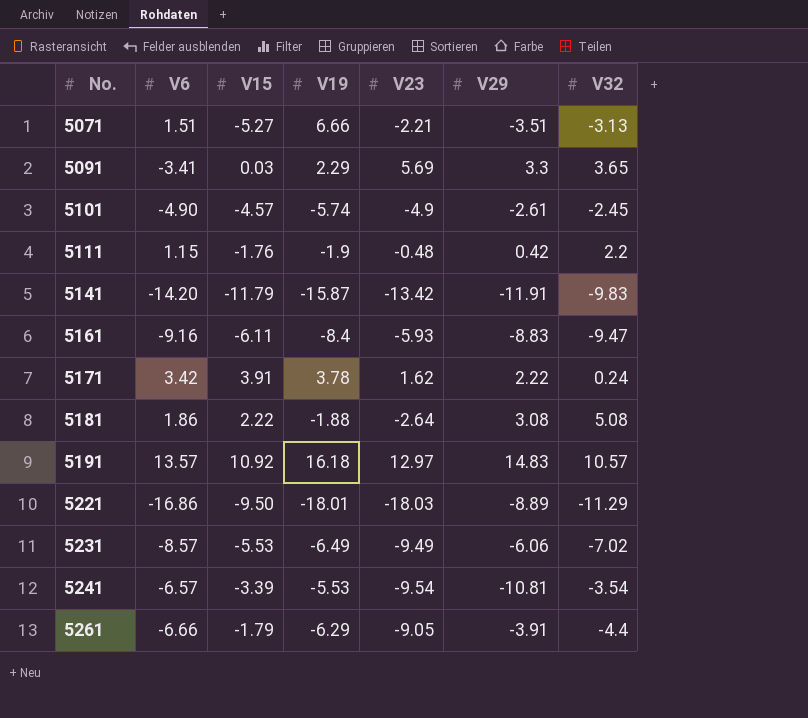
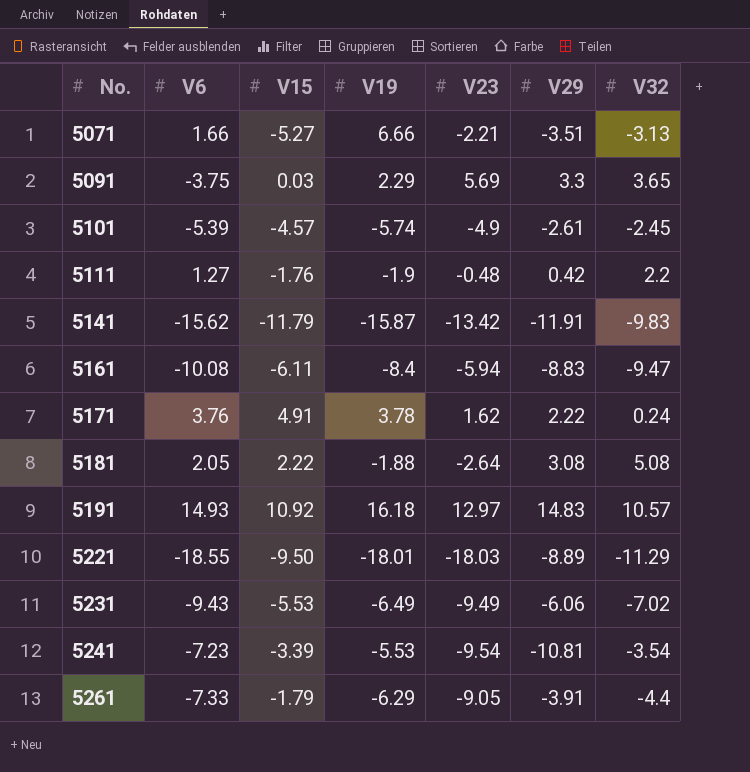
5071 | V6: 1.51 -> 1.66
5091 | V6: -3.41 -> -3.75
5101 | V6: -4.90 -> -5.39
5111 | V6: 1.15 -> 1.27
5141 | V6: -14.20 -> -15.62
5161 | V6: -9.16 -> -10.08
5161 | V23: -5.93 -> -5.94
5171 | V6: 3.42 -> 3.76
5171 | V15: 3.91 -> 4.91
5181 | V6: 1.86 -> 2.05
5191 | V6: 13.57 -> 14.93
5221 | V6: -16.86 -> -18.55
5231 | V6: -8.57 -> -9.43
5241 | V6: -6.57 -> -7.23
5261 | V6: -6.66 -> -7.33

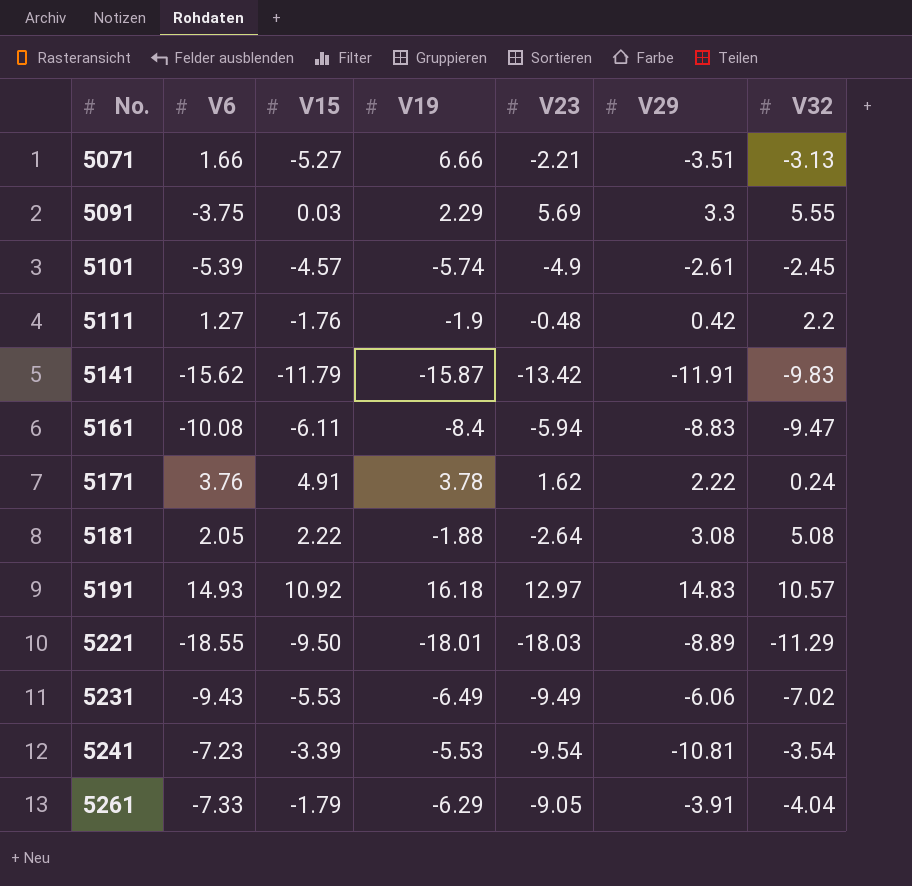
5091 | V32: 3.65 -> 5.55
5261 | V32: -4.4 -> -4.04

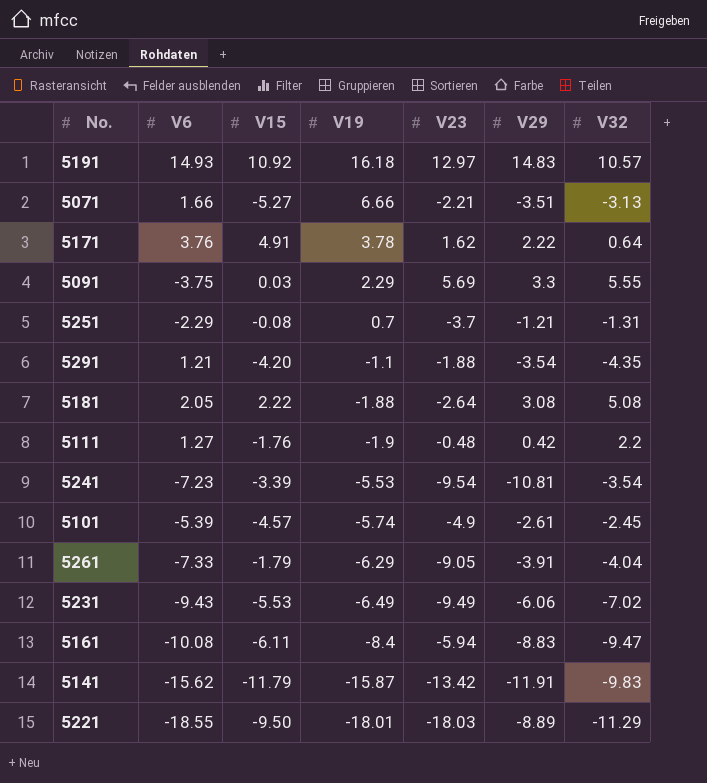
row order: No. ascending -> V19 descending
5171 | V32: 0.24 -> 0.64
row 5251: none -> -2.29 | -0.08 | 0.7 | -3.7 | -1.21 | -1.31
row 5291: none -> 1.21 | -4.20 | -1.1 | -1.88 | -3.54 | -4.35

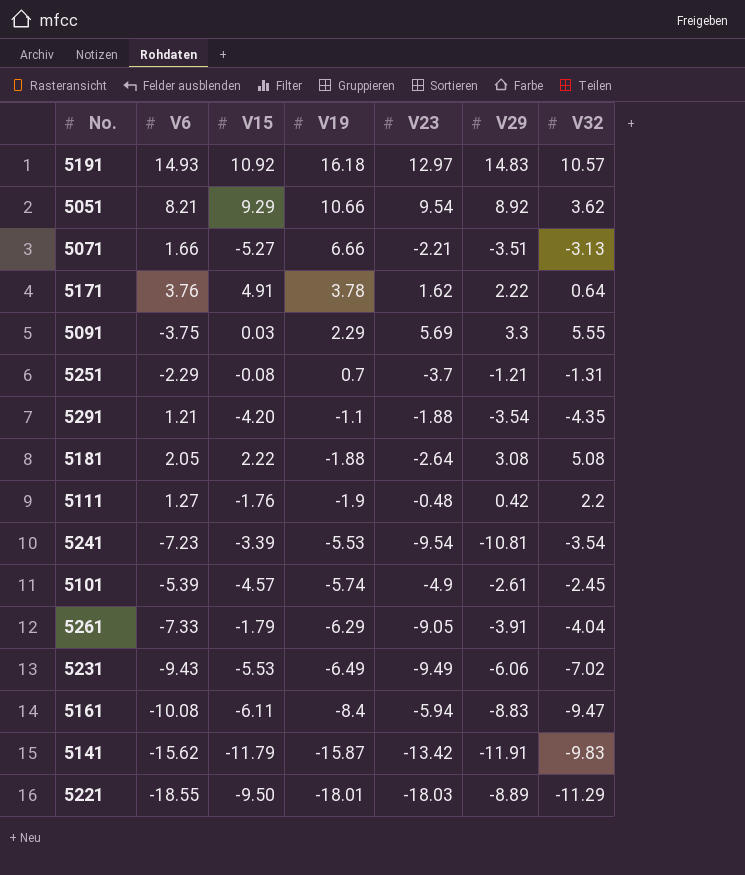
row 5051: none -> 8.21 | 9.29 | 10.66 | 9.54 | 8.92 | 3.62

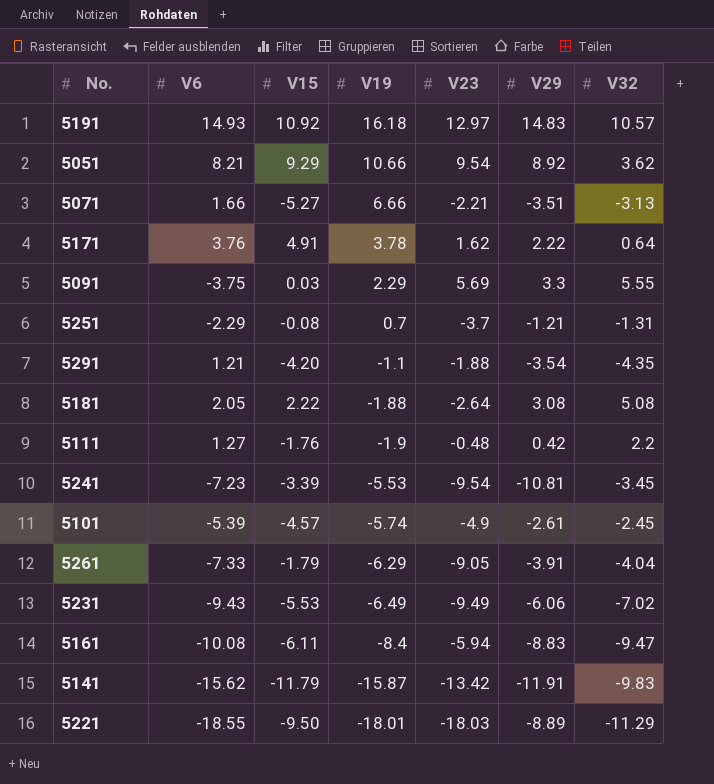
5241 | V32: -3.54 -> -3.45

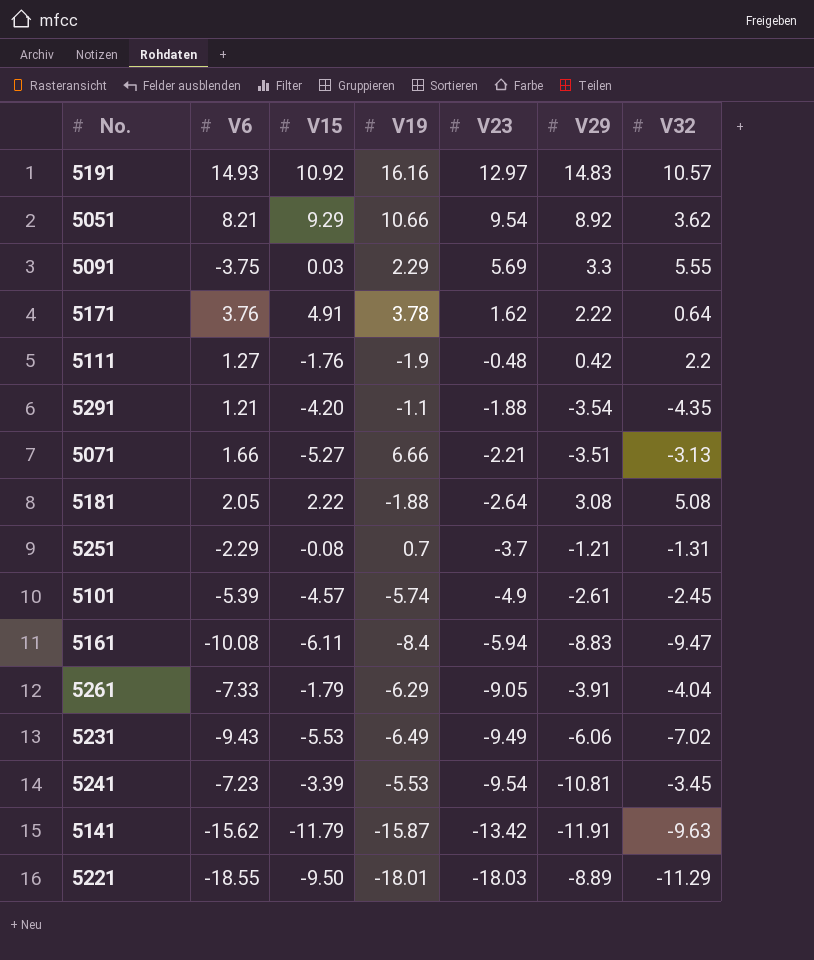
row order: V19 descending -> V23 descending
5191 | V19: 16.18 -> 16.16
5141 | V32: -9.83 -> -9.63

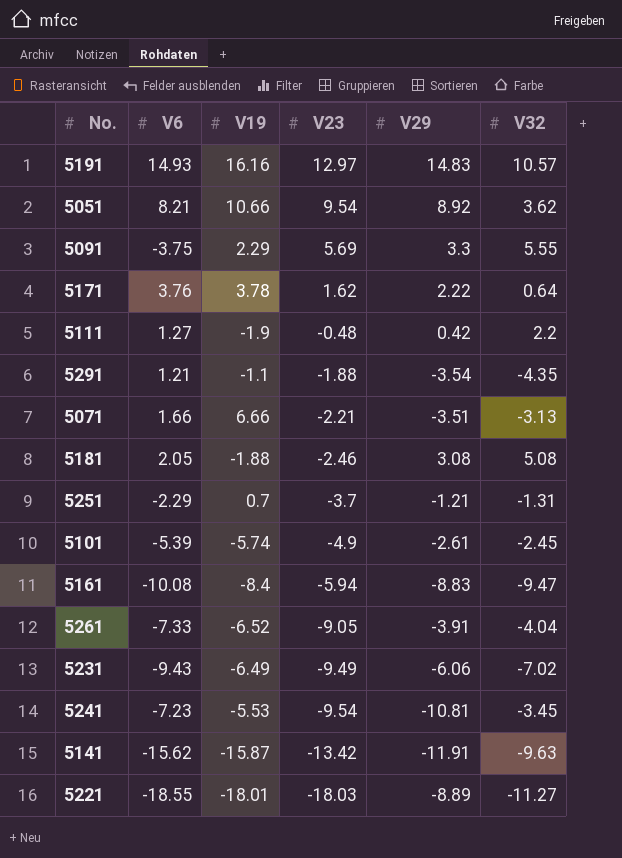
column V15 | position: 3 -> none
5181 | V23: -2.64 -> -2.46
5261 | V19: -6.29 -> -6.52
5221 | V32: -11.29 -> -11.27

